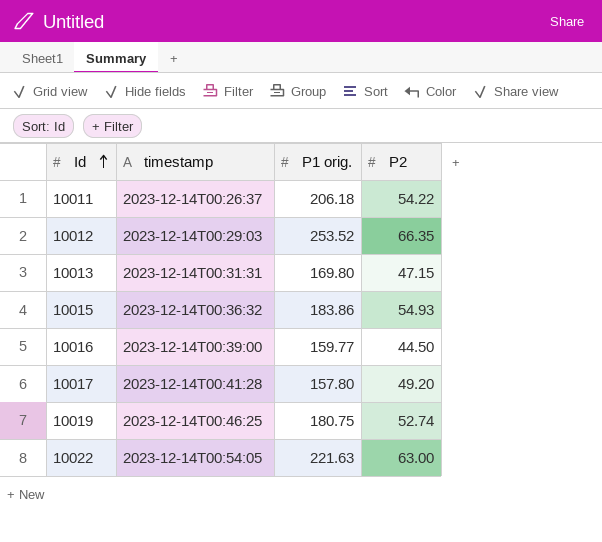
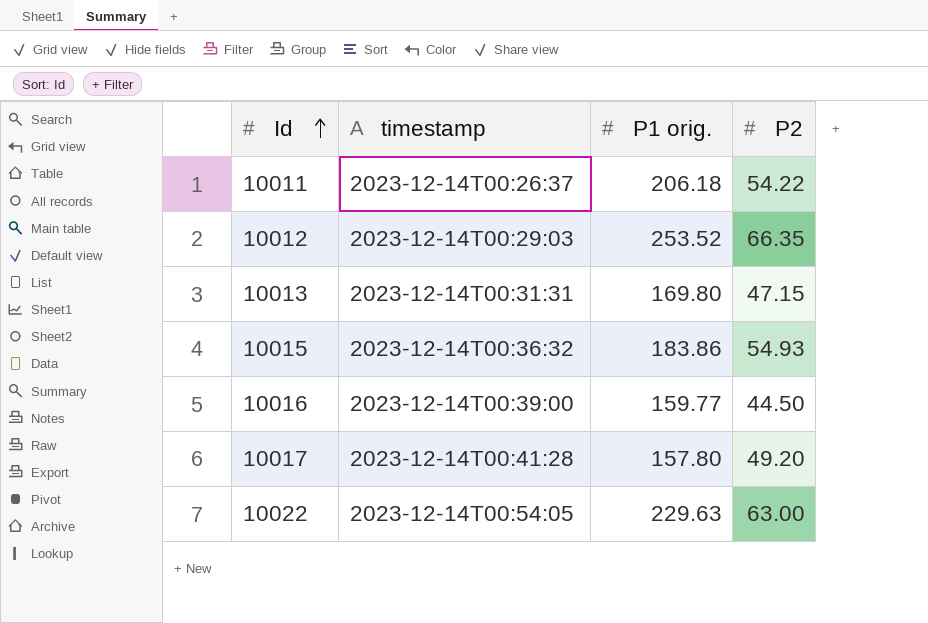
row 10019: 2023-12-14T00:46:25 | 180.75 | 52.74 -> none
10022 | P1 orig.: 221.63 -> 229.63

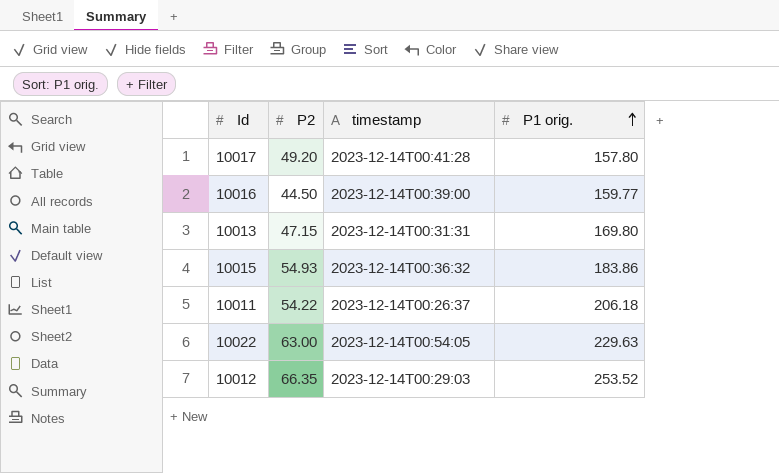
row order: Id ascending -> P1 orig. ascending
column P2 | position: 4 -> 2

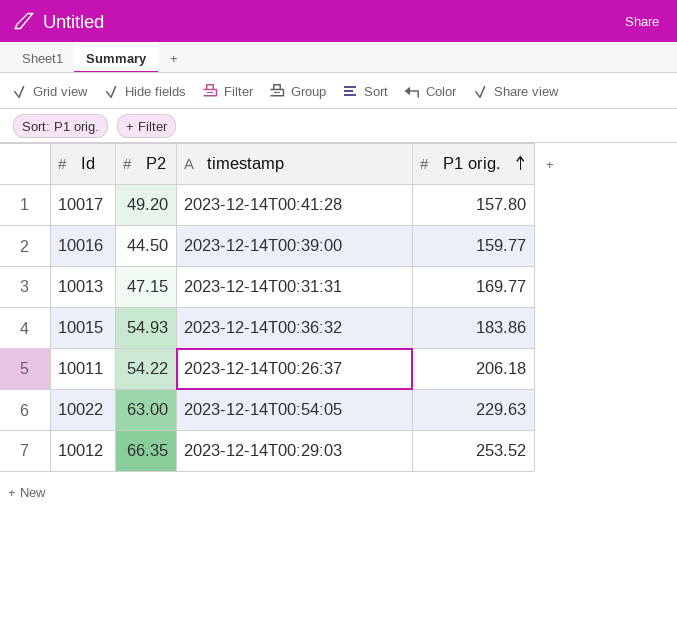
10013 | P1 orig.: 169.80 -> 169.77

